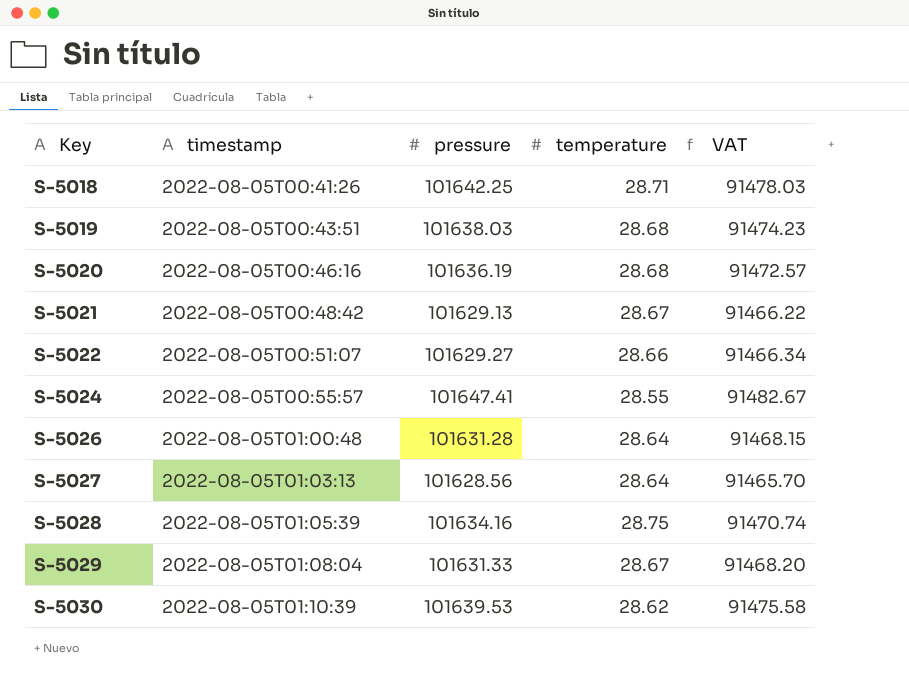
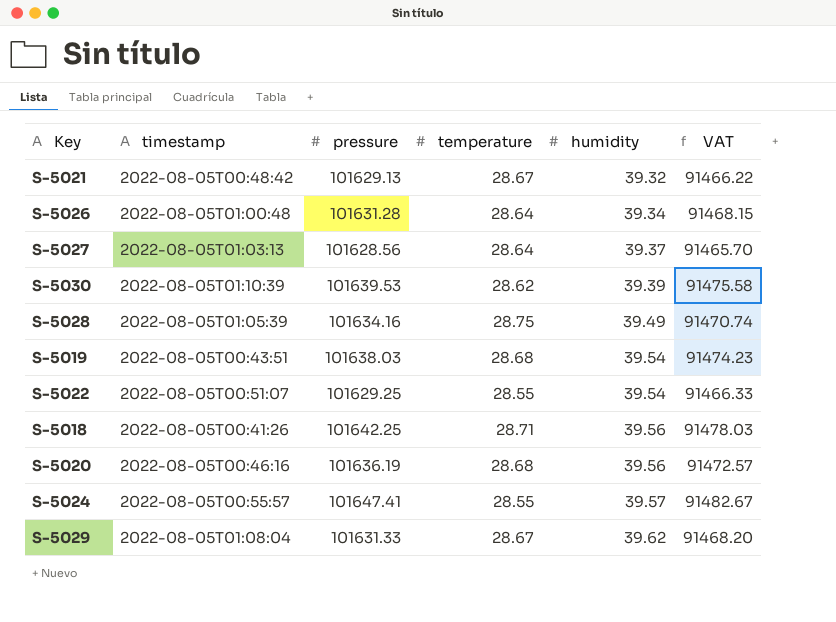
row order: Key ascending -> humidity ascending
column humidity | position: none -> 5
S-5022 | pressure: 101629.27 -> 101629.25
S-5022 | temperature: 28.66 -> 28.55
S-5022 | VAT: 91466.34 -> 91466.33

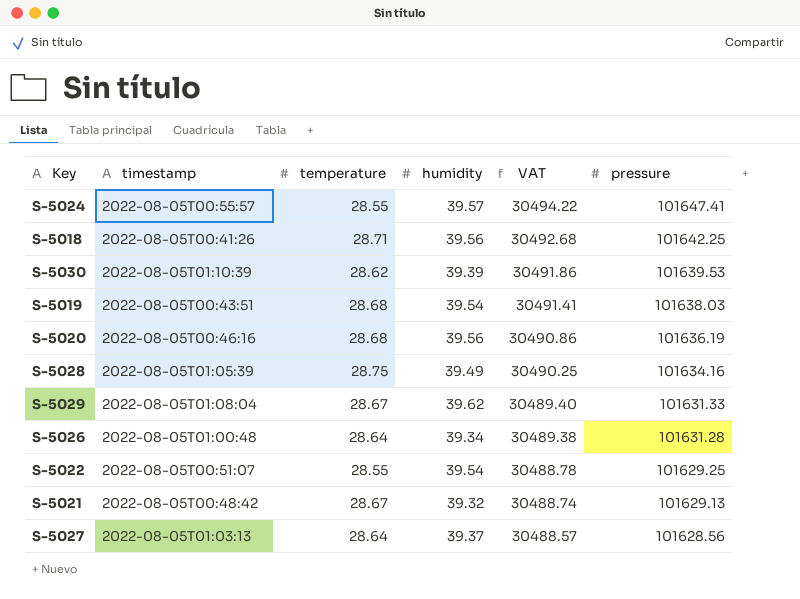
row order: humidity ascending -> VAT descending
column VAT | formula: [pressure] * 0.9 -> [pressure] * 0.3
column pressure | position: 3 -> 6

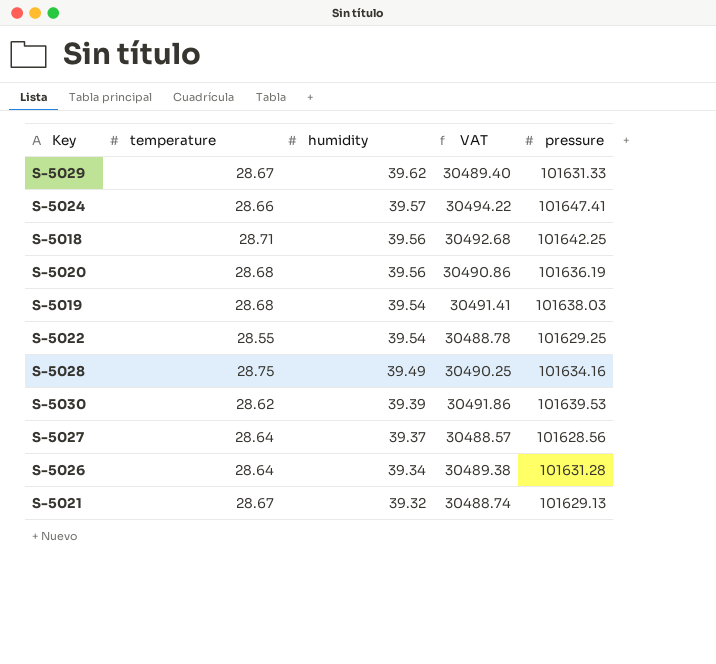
row order: VAT descending -> humidity descending
column timestamp | position: 2 -> none
S-5024 | temperature: 28.55 -> 28.66

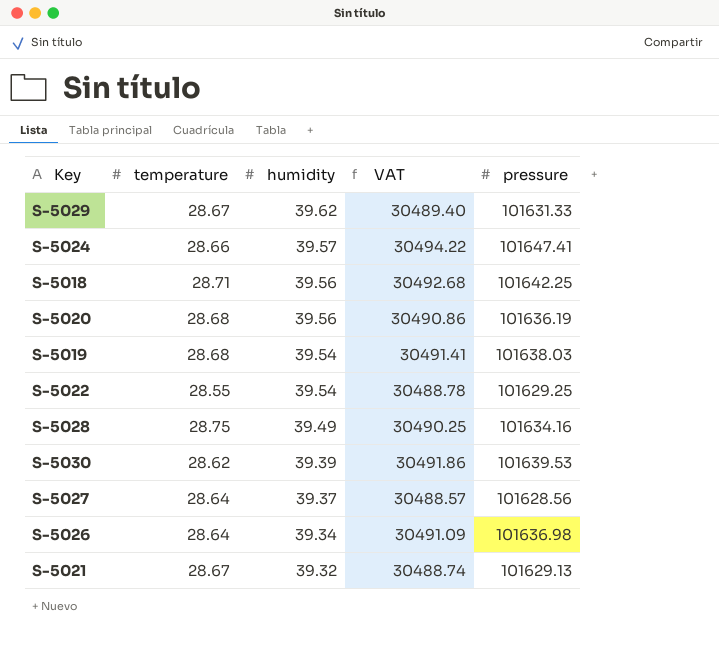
S-5026 | VAT: 30489.38 -> 30491.09
S-5026 | pressure: 101631.28 -> 101636.98

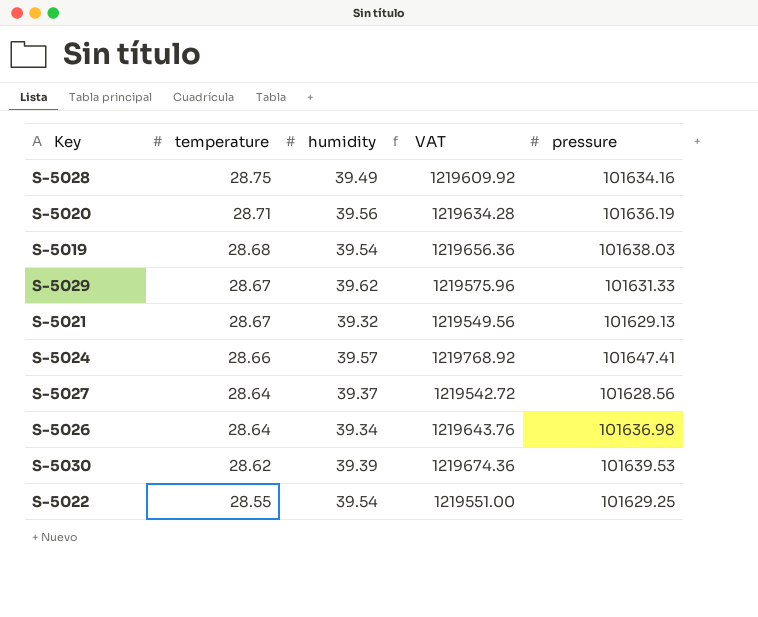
row order: humidity descending -> temperature descending
column VAT | formula: [pressure] * 0.3 -> [pressure] * 12
row S-5018: 28.71 | 39.56 | 30492.68 | 101642.25 -> none
S-5020 | temperature: 28.68 -> 28.71

